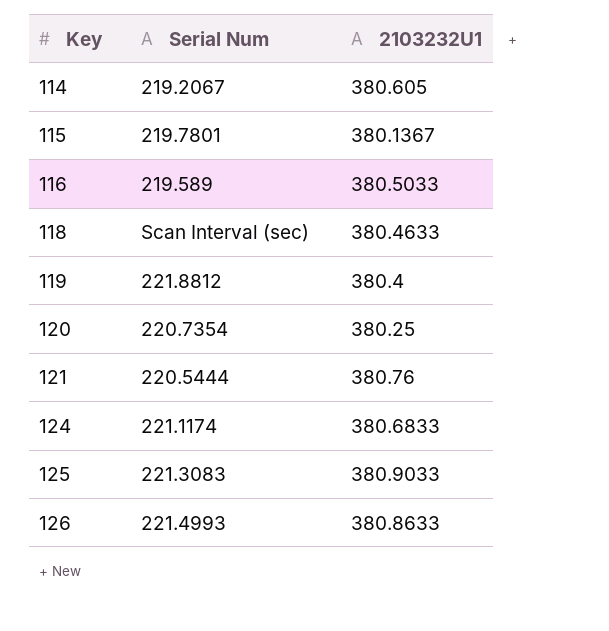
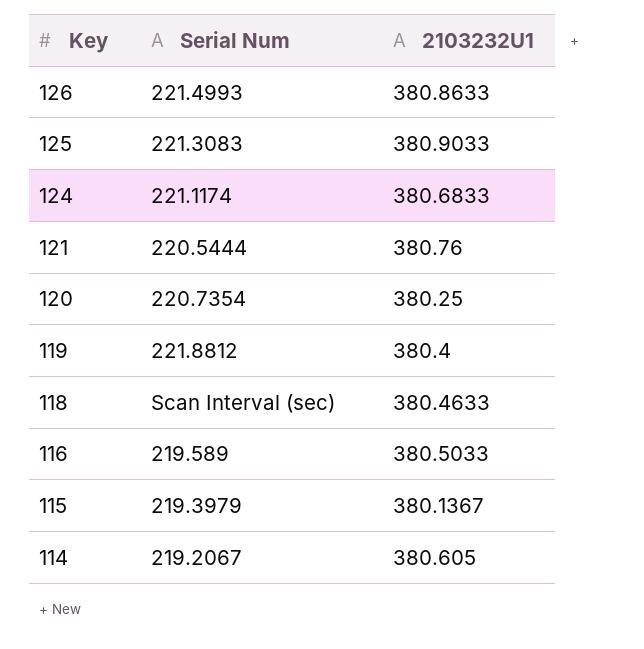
row order: Key ascending -> Key descending
115 | Serial Num: 219.7801 -> 219.3979

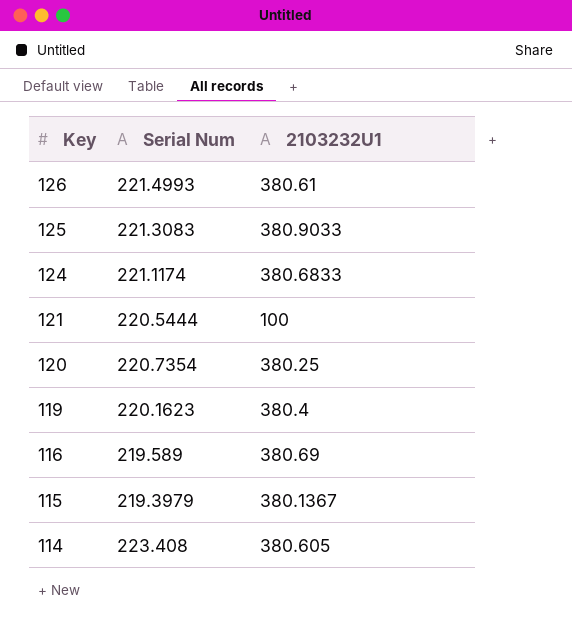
row 118: Scan Interval (sec) | 380.4633 -> none
126 | 2103232U1: 380.8633 -> 380.61
121 | 2103232U1: 380.76 -> 100
119 | Serial Num: 221.8812 -> 220.1623
116 | 2103232U1: 380.5033 -> 380.69
114 | Serial Num: 219.2067 -> 223.408

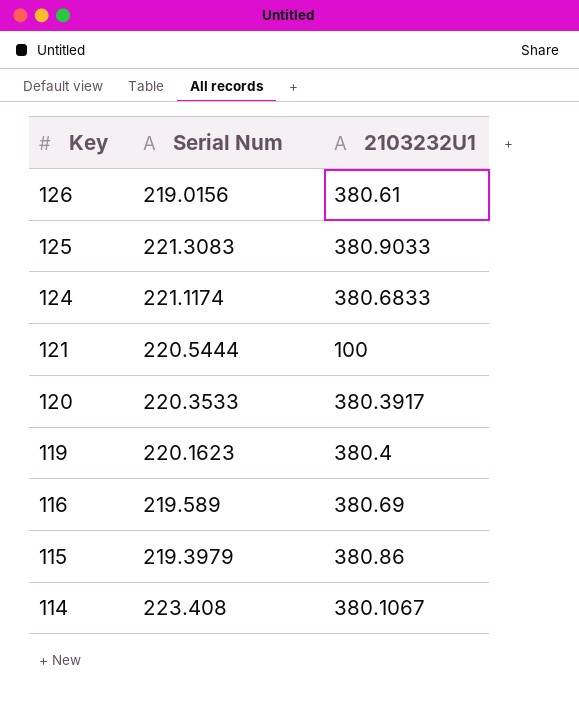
126 | Serial Num: 221.4993 -> 219.0156
120 | Serial Num: 220.7354 -> 220.3533
120 | 2103232U1: 380.25 -> 380.3917
115 | 2103232U1: 380.1367 -> 380.86
114 | 2103232U1: 380.605 -> 380.1067

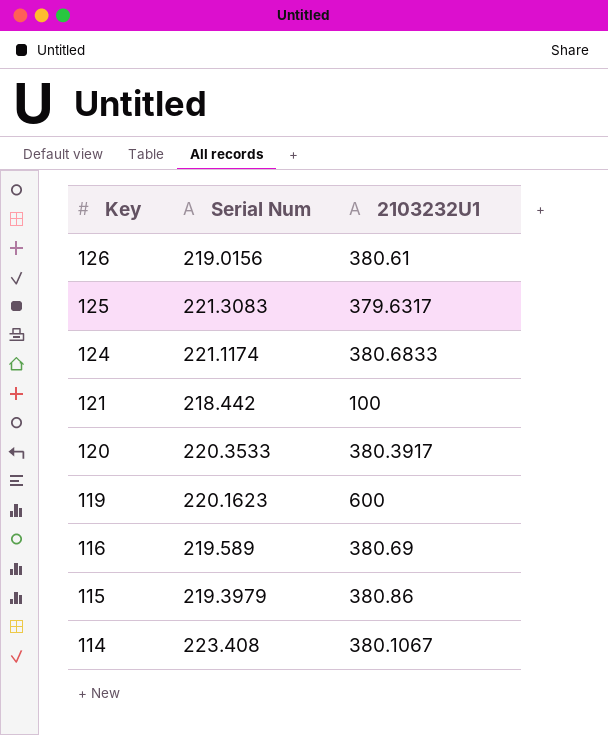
125 | 2103232U1: 380.9033 -> 379.6317
121 | Serial Num: 220.5444 -> 218.442
119 | 2103232U1: 380.4 -> 600

